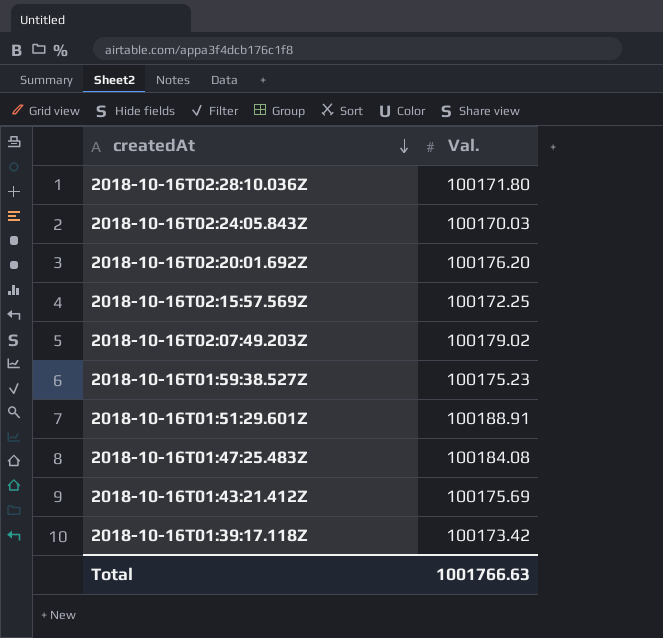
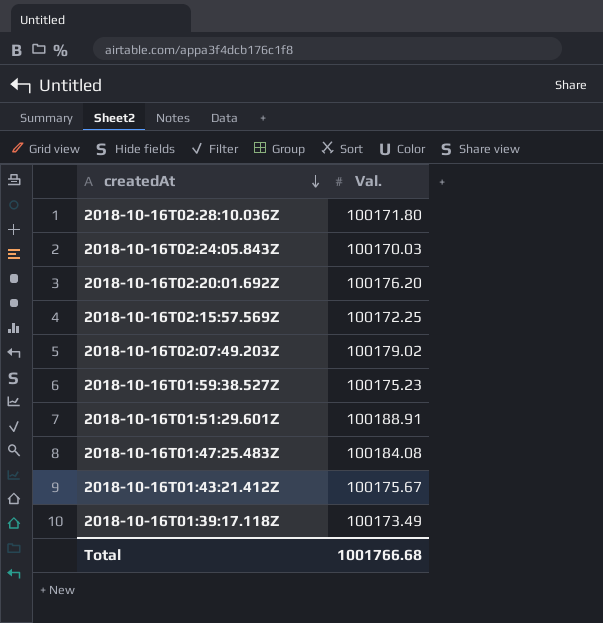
2018-10-16T01:43:21.412Z | Val.: 100175.69 -> 100175.67
2018-10-16T01:39:17.118Z | Val.: 100173.42 -> 100173.49
Total | Val.: 1001766.63 -> 1001766.68

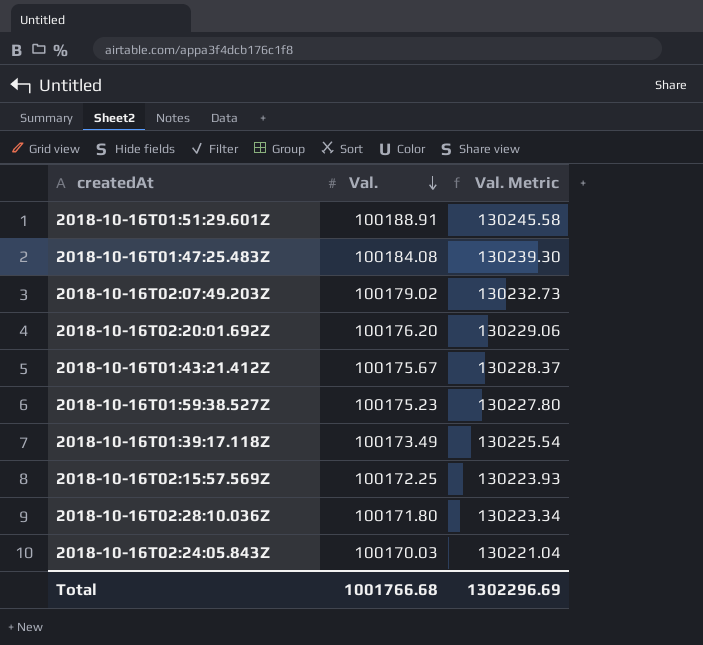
row order: createdAt descending -> Val. descending
column Val. Metric | formula: none -> [Val.] * 1.3

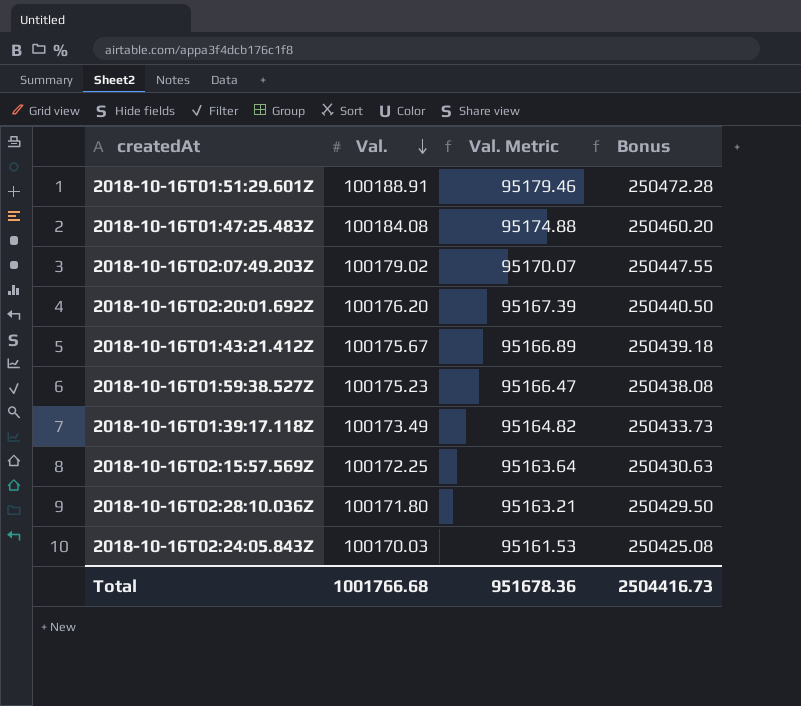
column Val. Metric | formula: [Val.] * 1.3 -> [Val.] * 0.95
column Bonus | formula: none -> [Val.] * 2.5
Total | Val. Metric: 1302296.69 -> 951678.36

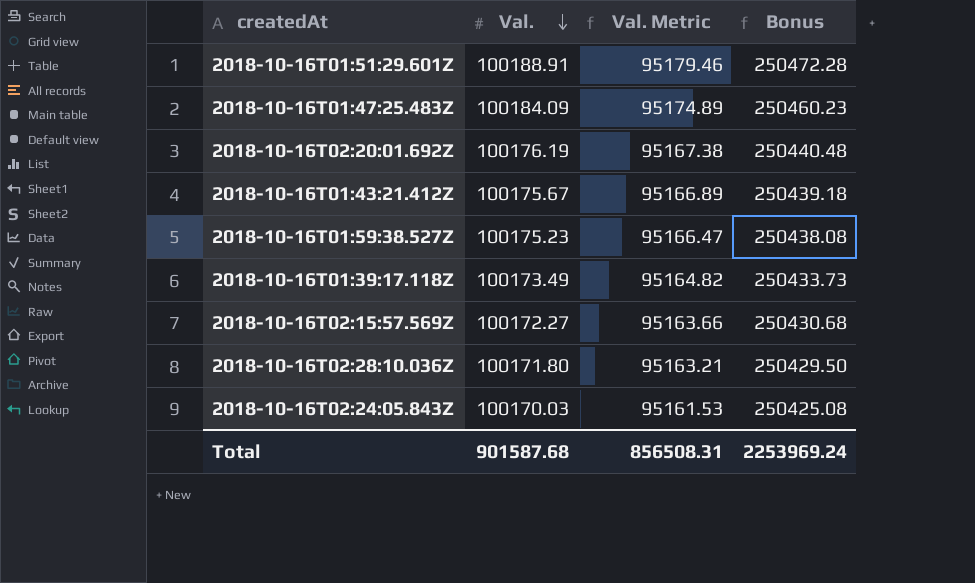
row 2018-10-16T02:07:49.203Z: 100179.02 | 95170.07 | 250447.55 -> none
2018-10-16T01:47:25.483Z | Val.: 100184.08 -> 100184.09
2018-10-16T01:47:25.483Z | Val. Metric: 95174.88 -> 95174.89
2018-10-16T01:47:25.483Z | Bonus: 250460.20 -> 250460.23
2018-10-16T02:20:01.692Z | Val.: 100176.20 -> 100176.19
2018-10-16T02:20:01.692Z | Val. Metric: 95167.39 -> 95167.38
2018-10-16T02:20:01.692Z | Bonus: 250440.50 -> 250440.48
2018-10-16T02:15:57.569Z | Val.: 100172.25 -> 100172.27
2018-10-16T02:15:57.569Z | Val. Metric: 95163.64 -> 95163.66
2018-10-16T02:15:57.569Z | Bonus: 250430.63 -> 250430.68
Total | Val.: 1001766.68 -> 901587.68
Total | Val. Metric: 951678.36 -> 856508.31
Total | Bonus: 2504416.73 -> 2253969.24

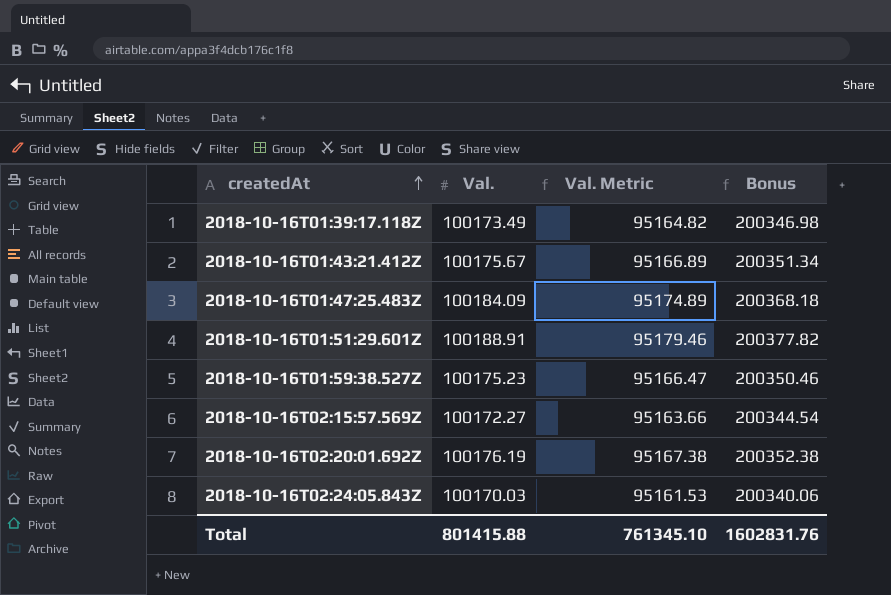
row order: Val. descending -> createdAt ascending
column Bonus | formula: [Val.] * 2.5 -> [Val.] * 2
row 2018-10-16T02:28:10.036Z: 100171.80 | 95163.21 | 250429.50 -> none
Total | Val.: 901587.68 -> 801415.88
Total | Val. Metric: 856508.31 -> 761345.10
Total | Bonus: 2253969.24 -> 1602831.76

